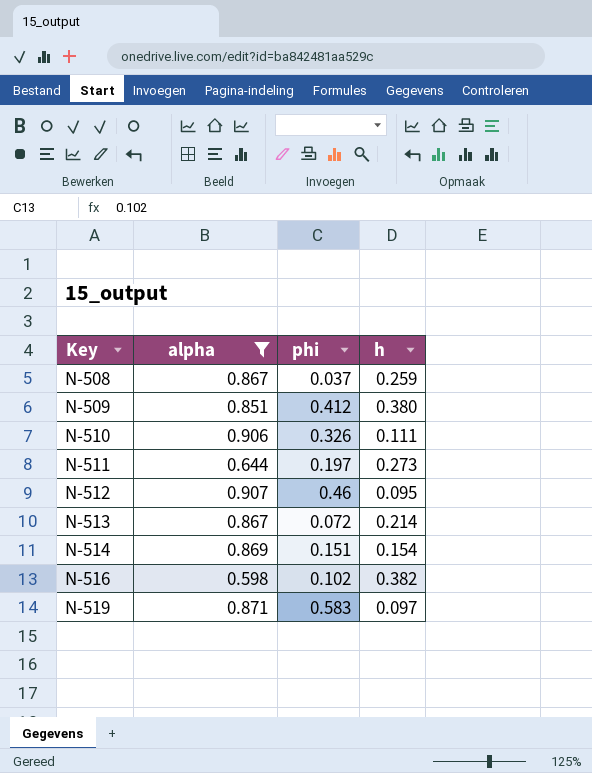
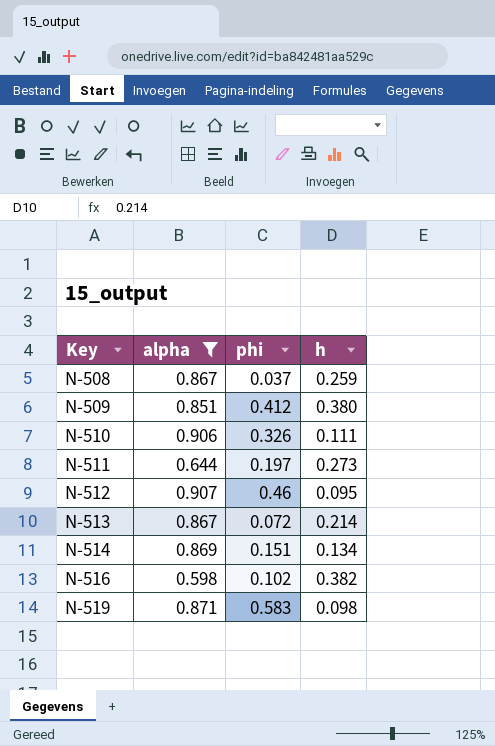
N-514 | h: 0.154 -> 0.134
N-519 | h: 0.097 -> 0.098

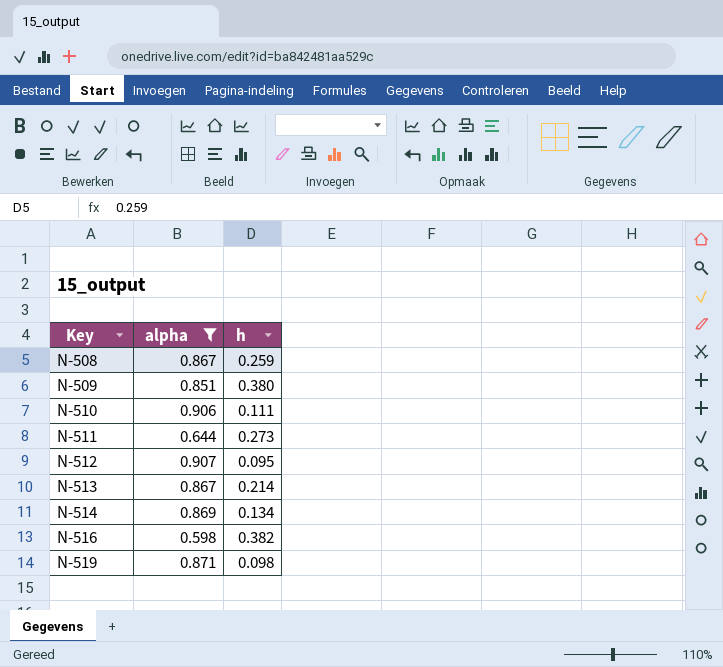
column phi | position: 3 -> none

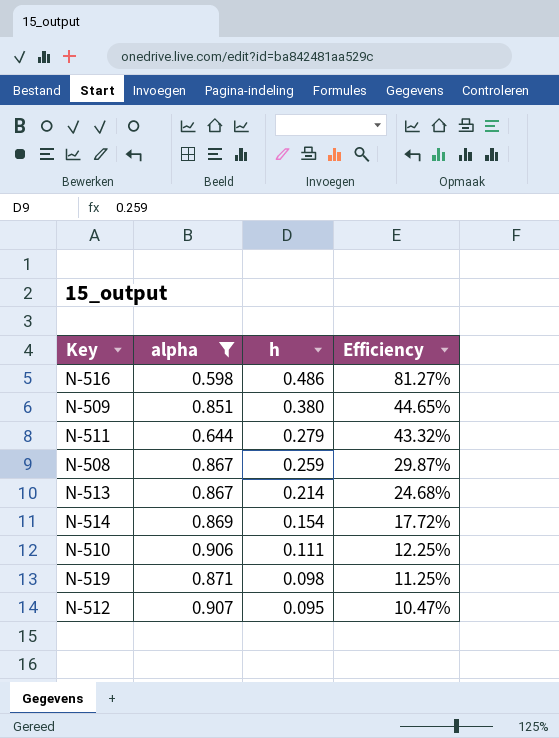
row order: Key ascending -> h descending
column Efficiency | formula: none -> [h] / [alpha]
N-516 | h: 0.382 -> 0.486
N-511 | h: 0.273 -> 0.279
N-514 | h: 0.134 -> 0.154

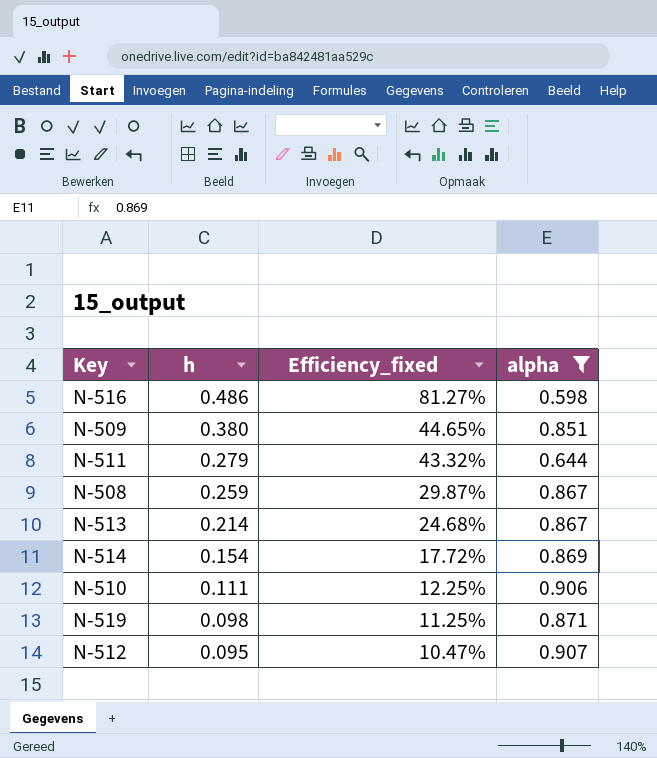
column name: Efficiency -> Efficiency_fixed
column alpha | position: 2 -> 4

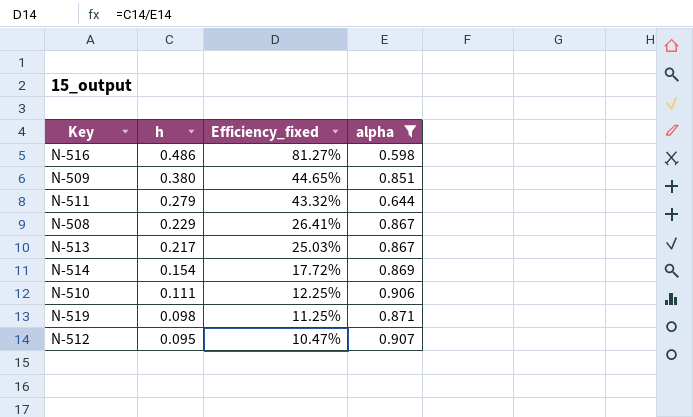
N-508 | h: 0.259 -> 0.229
N-508 | Efficiency_fixed: 29.87% -> 26.41%
N-513 | h: 0.214 -> 0.217
N-513 | Efficiency_fixed: 24.68% -> 25.03%

